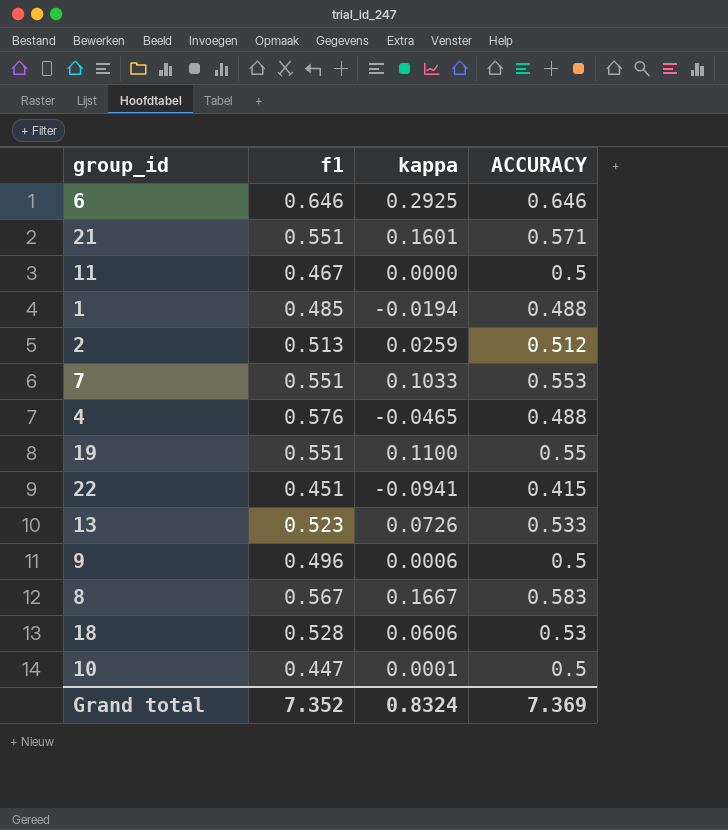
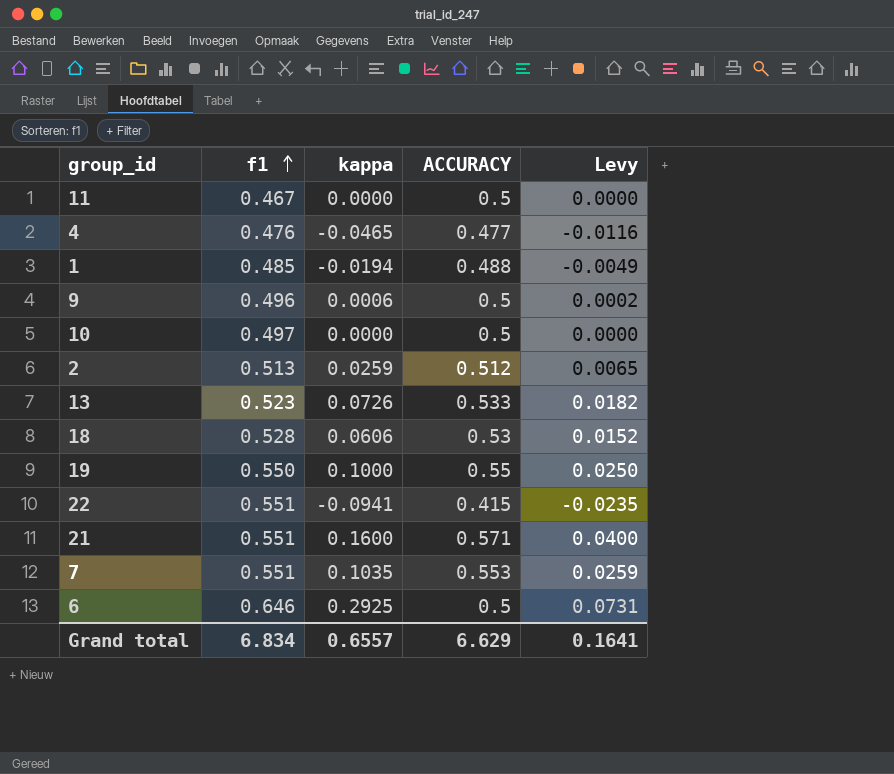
row order: none -> f1 ascending
column Levy | formula: none -> [kappa] * 0.25
row 8: 0.567 | 0.1667 | 0.583 -> none
4 | f1: 0.576 -> 0.476
4 | ACCURACY: 0.488 -> 0.477
10 | f1: 0.447 -> 0.497
10 | kappa: 0.0001 -> 0.0000
19 | f1: 0.551 -> 0.550
19 | kappa: 0.1100 -> 0.1000
22 | f1: 0.451 -> 0.551
21 | kappa: 0.1601 -> 0.1600
7 | kappa: 0.1033 -> 0.1035
6 | ACCURACY: 0.646 -> 0.5
Grand total | f1: 7.352 -> 6.834
Grand total | kappa: 0.8324 -> 0.6557
Grand total | ACCURACY: 7.369 -> 6.629

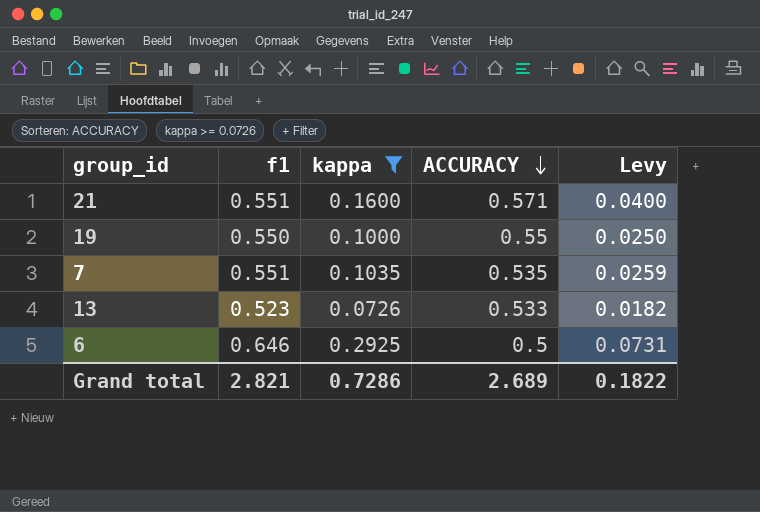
filter: none -> kappa >= 0.0726
row order: f1 ascending -> ACCURACY descending
7 | ACCURACY: 0.553 -> 0.535
Grand total | f1: 6.834 -> 2.821
Grand total | kappa: 0.6557 -> 0.7286
Grand total | ACCURACY: 6.629 -> 2.689
Grand total | Levy: 0.1641 -> 0.1822

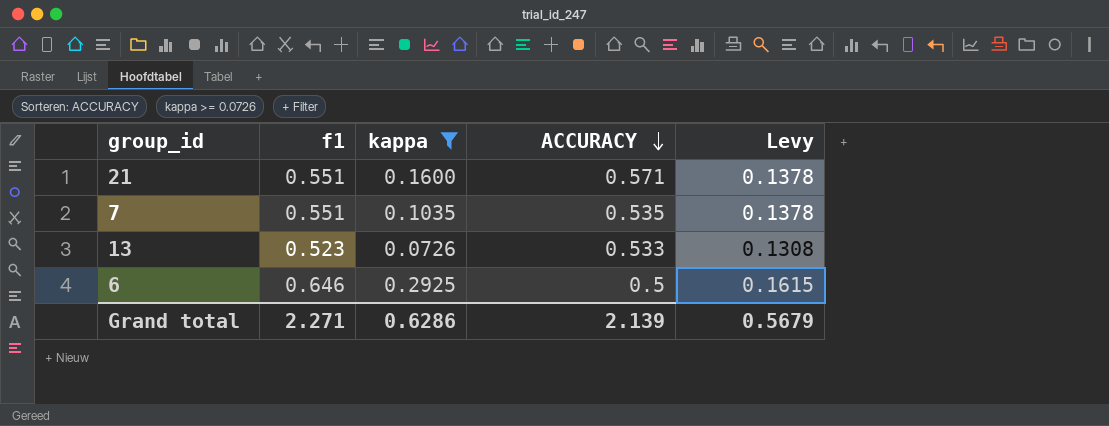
column Levy | formula: [kappa] * 0.25 -> [f1] * 0.25
row 19: 0.550 | 0.1000 | 0.55 | 0.0250 -> none
Grand total | f1: 2.821 -> 2.271
Grand total | kappa: 0.7286 -> 0.6286
Grand total | ACCURACY: 2.689 -> 2.139
Grand total | Levy: 0.1822 -> 0.5679

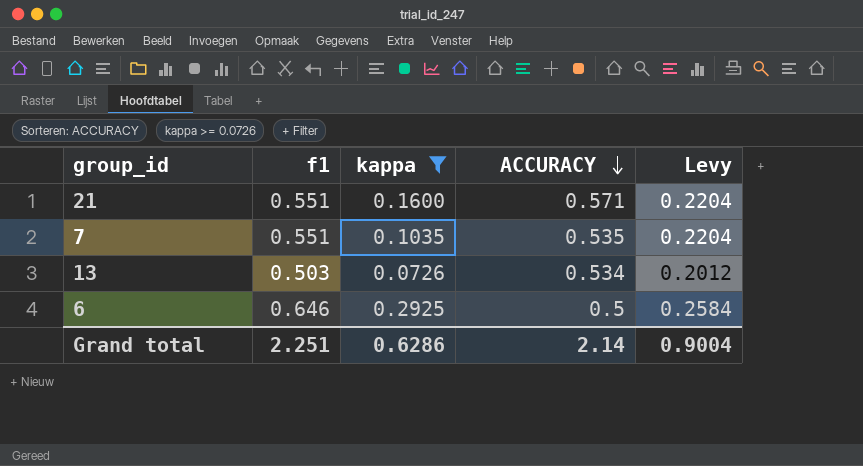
column Levy | formula: [f1] * 0.25 -> [f1] * 0.4
13 | f1: 0.523 -> 0.503
13 | ACCURACY: 0.533 -> 0.534
Grand total | f1: 2.271 -> 2.251
Grand total | ACCURACY: 2.139 -> 2.14
Grand total | Levy: 0.5679 -> 0.9004

